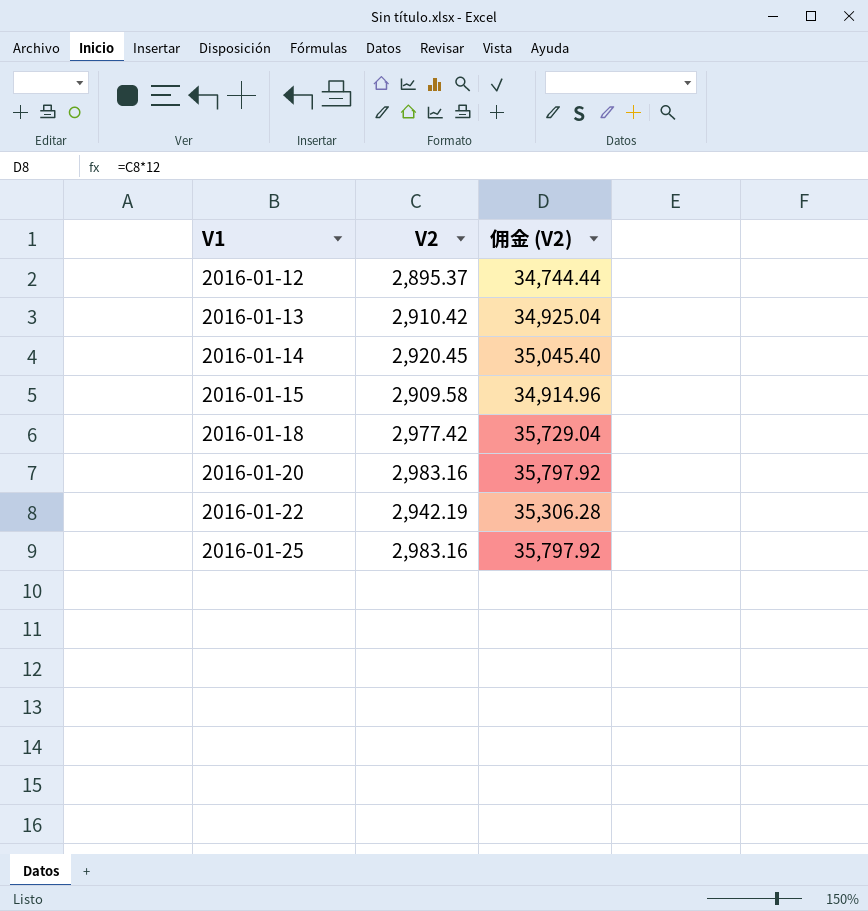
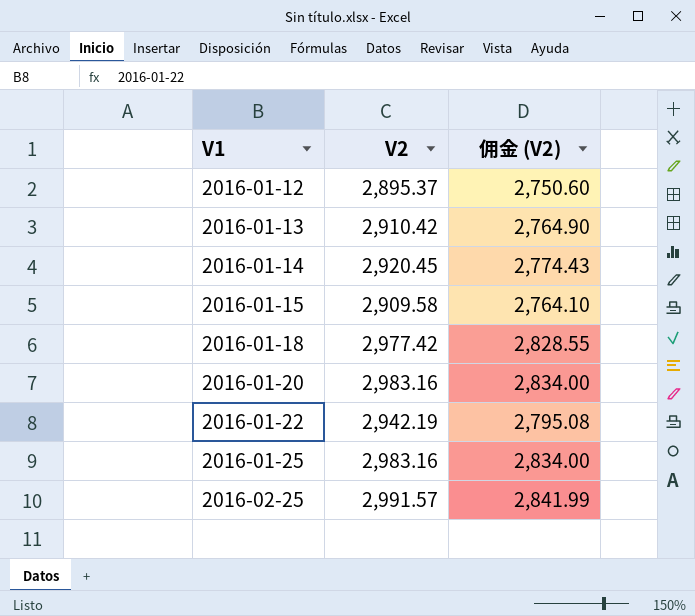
column 佣金 (V2) | formula: [V2] * 12 -> [V2] * 0.95
row 2016-02-25: none -> 2,991.57 | 2,841.99

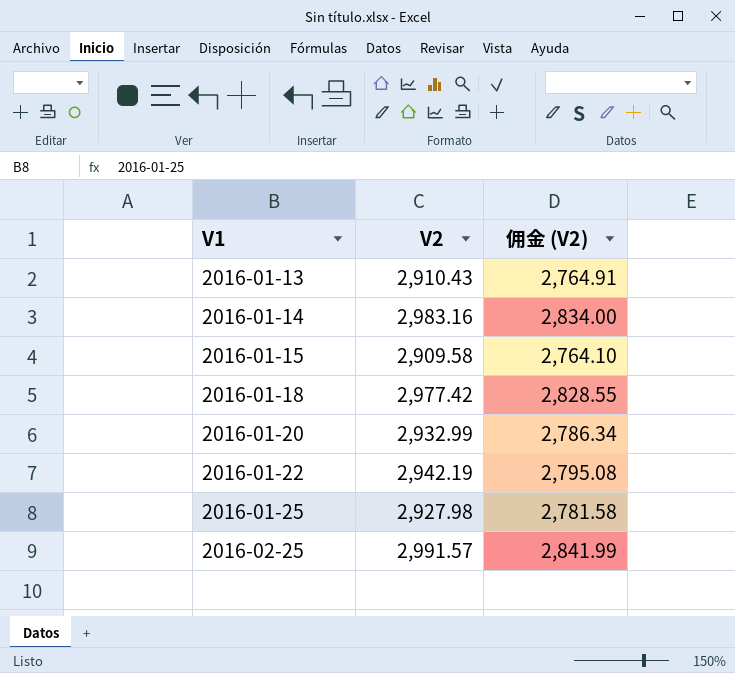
row 2016-01-12: 2,895.37 | 2,750.60 -> none
2016-01-13 | V2: 2,910.42 -> 2,910.43
2016-01-13 | 佣金 (V2): 2,764.90 -> 2,764.91
2016-01-14 | V2: 2,920.45 -> 2,983.16
2016-01-14 | 佣金 (V2): 2,774.43 -> 2,834.00
2016-01-20 | V2: 2,983.16 -> 2,932.99
2016-01-20 | 佣金 (V2): 2,834.00 -> 2,786.34
2016-01-25 | V2: 2,983.16 -> 2,927.98
2016-01-25 | 佣金 (V2): 2,834.00 -> 2,781.58

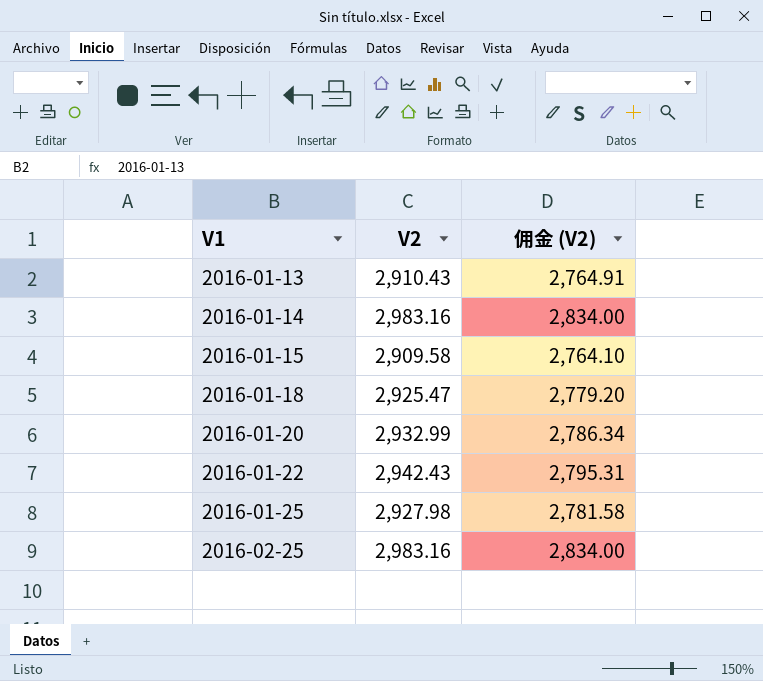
2016-01-18 | V2: 2,977.42 -> 2,925.47
2016-01-18 | 佣金 (V2): 2,828.55 -> 2,779.20
2016-01-22 | V2: 2,942.19 -> 2,942.43
2016-01-22 | 佣金 (V2): 2,795.08 -> 2,795.31
2016-02-25 | V2: 2,991.57 -> 2,983.16
2016-02-25 | 佣金 (V2): 2,841.99 -> 2,834.00

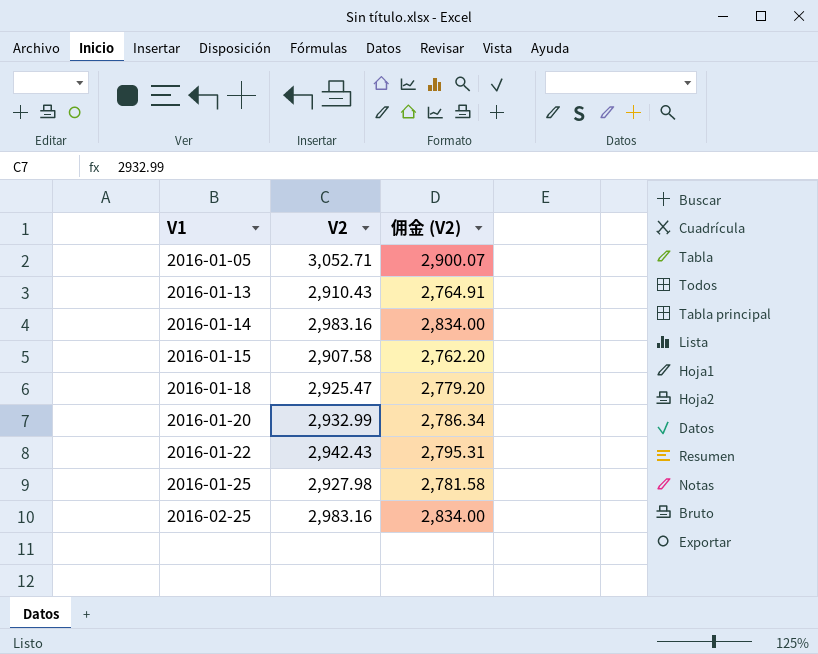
row 2016-01-05: none -> 3,052.71 | 2,900.07
2016-01-15 | V2: 2,909.58 -> 2,907.58
2016-01-15 | 佣金 (V2): 2,764.10 -> 2,762.20

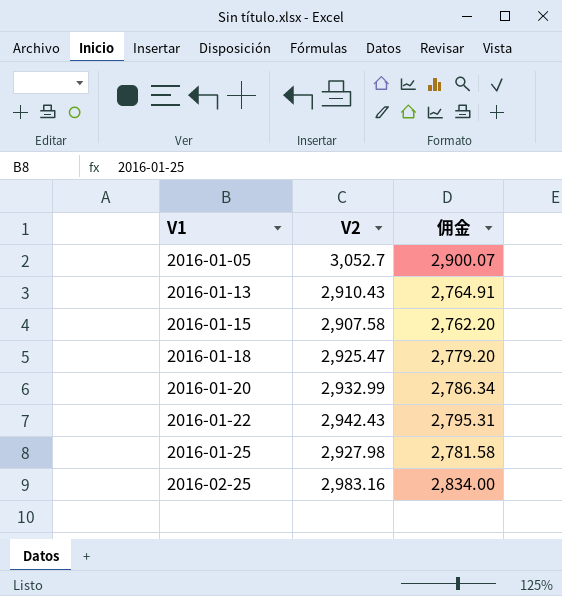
column name: 佣金 (V2) -> 佣金
row 2016-01-14: 2,983.16 | 2,834.00 -> none
2016-01-05 | V2: 3,052.71 -> 3,052.7

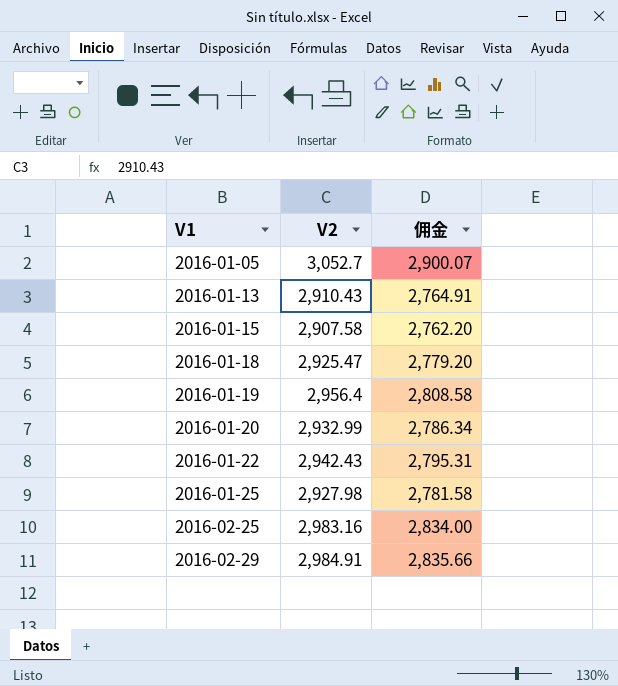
row 2016-01-19: none -> 2,956.4 | 2,808.58
row 2016-02-29: none -> 2,984.91 | 2,835.66

